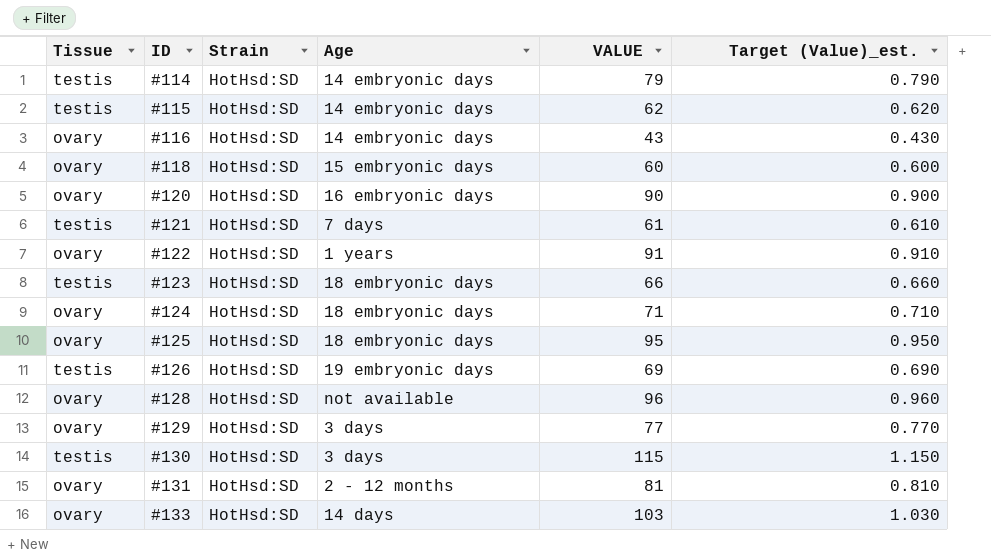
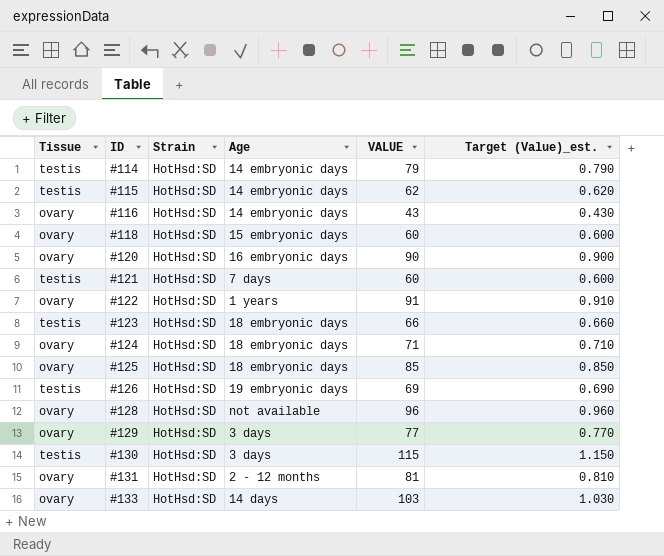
#121 | VALUE: 61 -> 60
#121 | Target (Value)_est.: 0.610 -> 0.600
#125 | VALUE: 95 -> 85
#125 | Target (Value)_est.: 0.950 -> 0.850

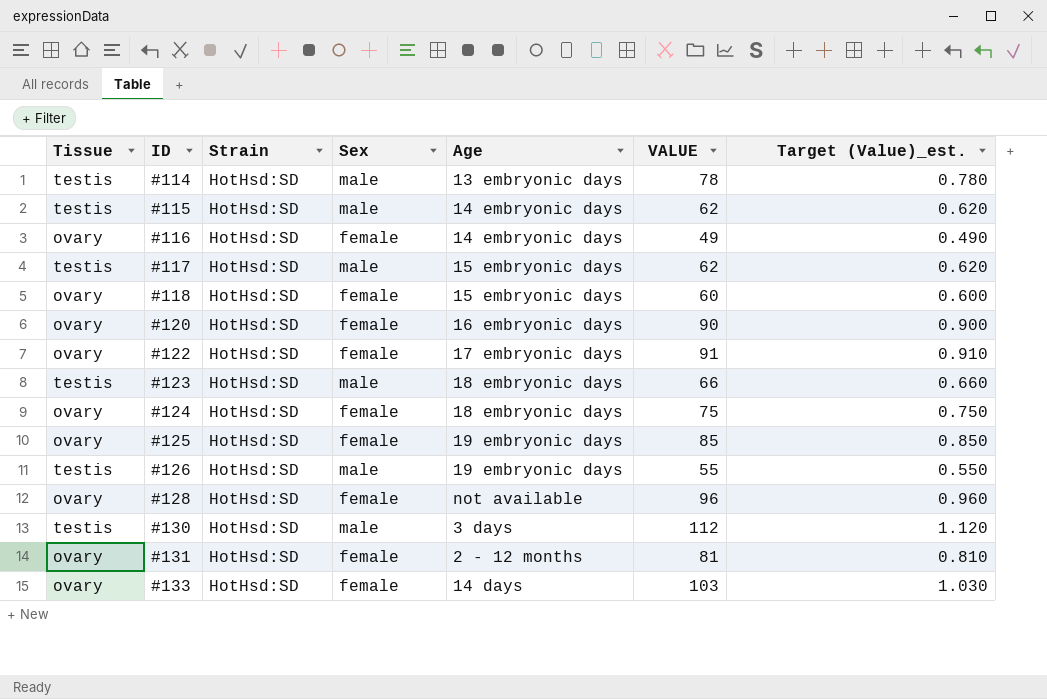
column Sex | position: none -> 4
row #121: testis | HotHsd:SD | 7 days | 60 | 0.600 -> none
row #129: ovary | HotHsd:SD | 3 days | 77 | 0.770 -> none
#114 | Age: 14 embryonic days -> 13 embryonic days
#114 | VALUE: 79 -> 78
#114 | Target (Value)_est.: 0.790 -> 0.780
#116 | VALUE: 43 -> 49
#116 | Target (Value)_est.: 0.430 -> 0.490
row #117: none -> testis | HotHsd:SD | male | 15 embryonic days | 62 | 0.620
#122 | Age: 1 years -> 17 embryonic days
#124 | VALUE: 71 -> 75
#124 | Target (Value)_est.: 0.710 -> 0.750
#125 | Age: 18 embryonic days -> 19 embryonic days
#126 | VALUE: 69 -> 55
#126 | Target (Value)_est.: 0.690 -> 0.550
#130 | VALUE: 115 -> 112
#130 | Target (Value)_est.: 1.150 -> 1.120

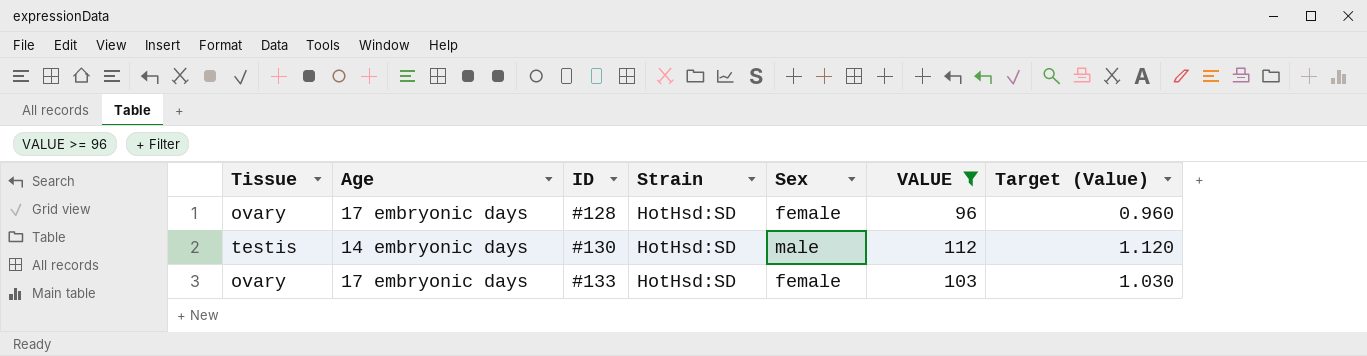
filter: none -> VALUE >= 96
column Age | position: 5 -> 2
column name: Target (Value)_est. -> Target (Value)
#128 | Age: not available -> 17 embryonic days
#130 | Age: 3 days -> 14 embryonic days
#133 | Age: 14 days -> 17 embryonic days

